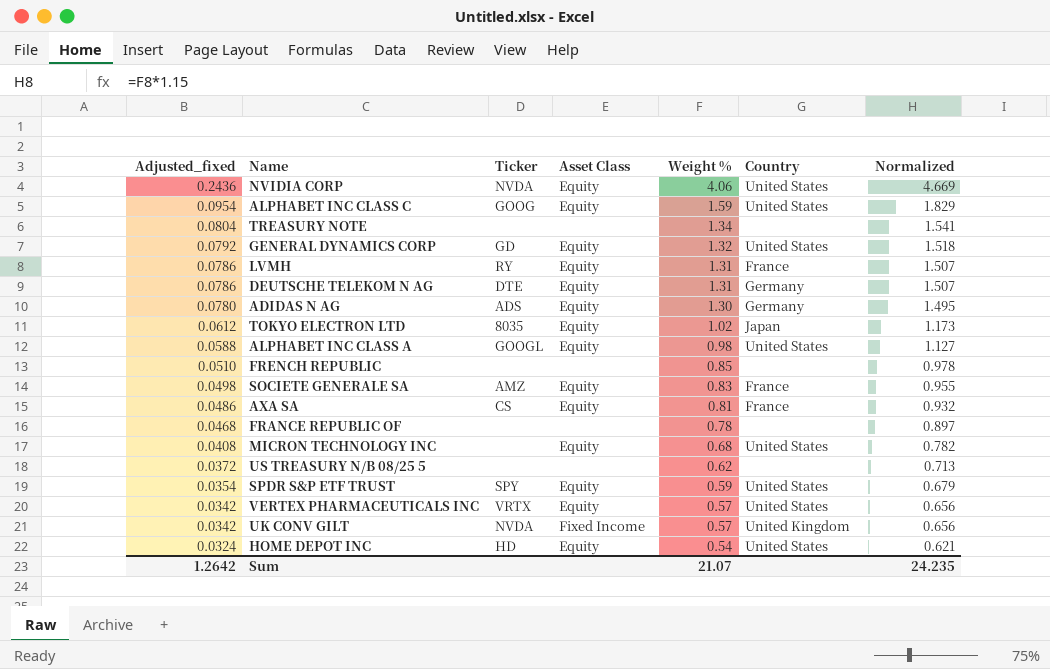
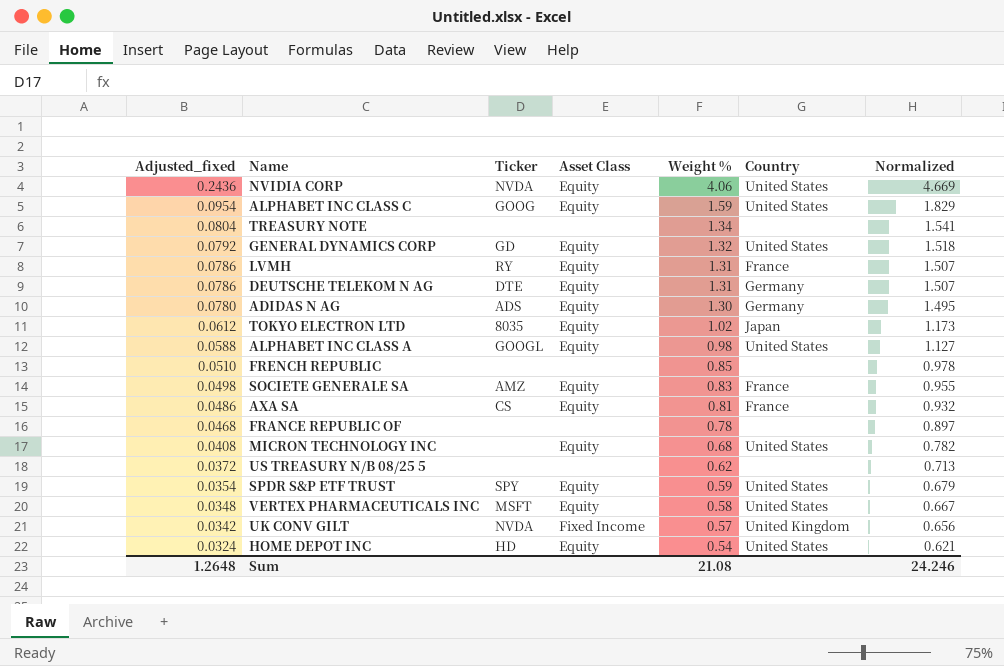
VERTEX PHARMACEUTICALS INC | Adjusted_fixed: 0.0342 -> 0.0348
VERTEX PHARMACEUTICALS INC | Ticker: VRTX -> MSFT
VERTEX PHARMACEUTICALS INC | Weight %: 0.57 -> 0.58
VERTEX PHARMACEUTICALS INC | Normalized: 0.656 -> 0.667
Sum | Adjusted_fixed: 1.2642 -> 1.2648
Sum | Weight %: 21.07 -> 21.08
Sum | Normalized: 24.235 -> 24.246

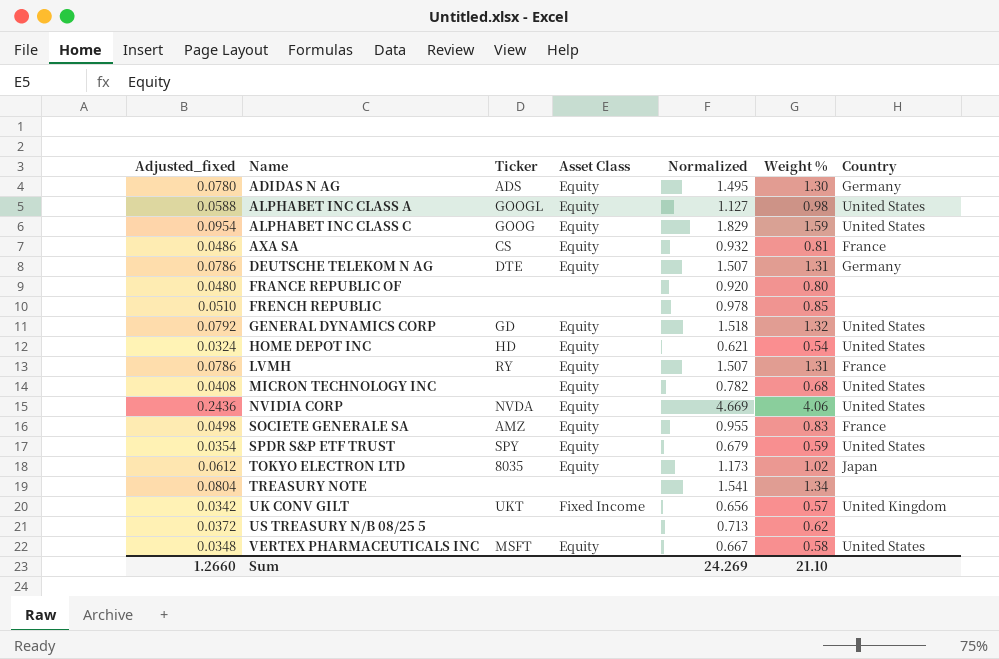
row order: Adjusted_fixed descending -> Name ascending
column Normalized | position: 7 -> 5
FRANCE REPUBLIC OF | Adjusted_fixed: 0.0468 -> 0.0480
FRANCE REPUBLIC OF | Normalized: 0.897 -> 0.920
FRANCE REPUBLIC OF | Weight %: 0.78 -> 0.80
UK CONV GILT | Ticker: NVDA -> UKT
Sum | Adjusted_fixed: 1.2648 -> 1.2660
Sum | Normalized: 24.246 -> 24.269
Sum | Weight %: 21.08 -> 21.10

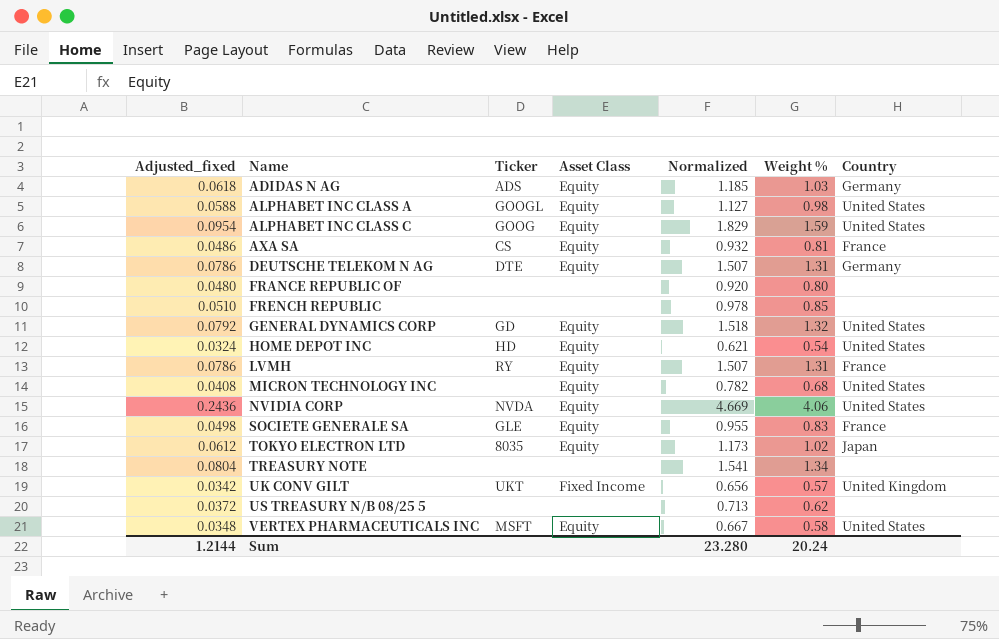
row SPDR S&P ETF TRUST: 0.0354 | SPY | Equity | 0.679 | 0.59 | United States -> none
ADIDAS N AG | Adjusted_fixed: 0.0780 -> 0.0618
ADIDAS N AG | Normalized: 1.495 -> 1.185
ADIDAS N AG | Weight %: 1.30 -> 1.03
SOCIETE GENERALE SA | Ticker: AMZ -> GLE
Sum | Adjusted_fixed: 1.2660 -> 1.2144
Sum | Normalized: 24.269 -> 23.280
Sum | Weight %: 21.10 -> 20.24

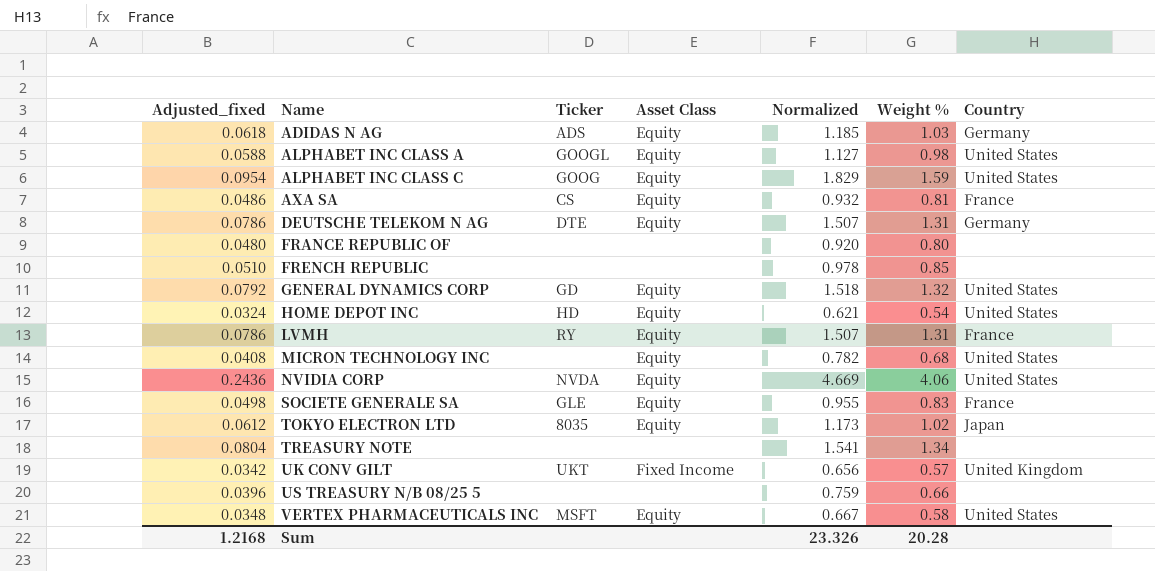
US TREASURY N/B 08/25 5 | Adjusted_fixed: 0.0372 -> 0.0396
US TREASURY N/B 08/25 5 | Normalized: 0.713 -> 0.759
US TREASURY N/B 08/25 5 | Weight %: 0.62 -> 0.66
Sum | Adjusted_fixed: 1.2144 -> 1.2168
Sum | Normalized: 23.280 -> 23.326
Sum | Weight %: 20.24 -> 20.28

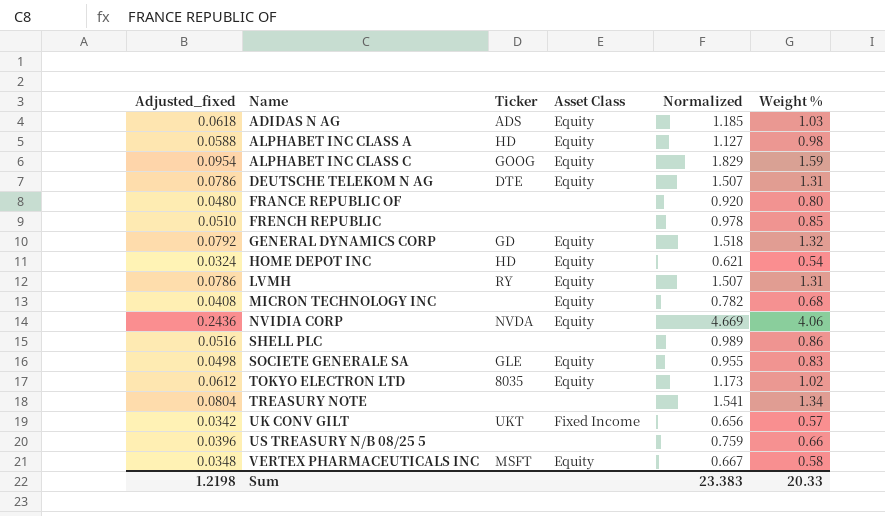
column Country | position: 7 -> none
row AXA SA: 0.0486 | CS | Equity | 0.932 | 0.81 | France -> none
ALPHABET INC CLASS A | Ticker: GOOGL -> HD
row SHELL PLC: none -> 0.0516 | none | none | 0.989 | 0.86
Sum | Adjusted_fixed: 1.2168 -> 1.2198
Sum | Normalized: 23.326 -> 23.383
Sum | Weight %: 20.28 -> 20.33

